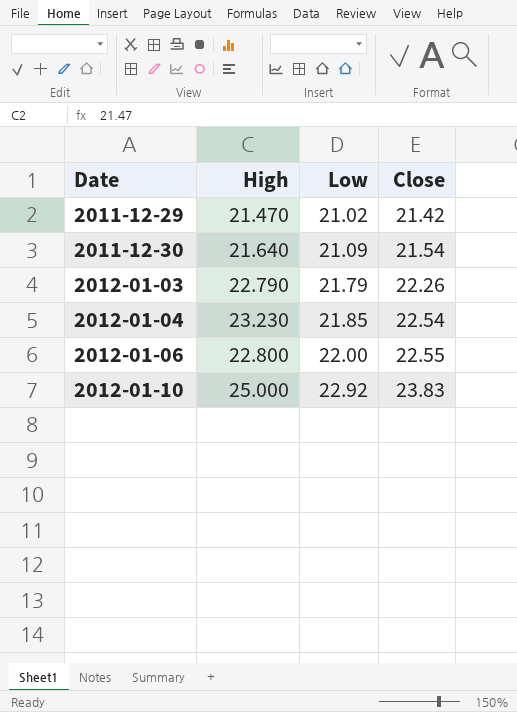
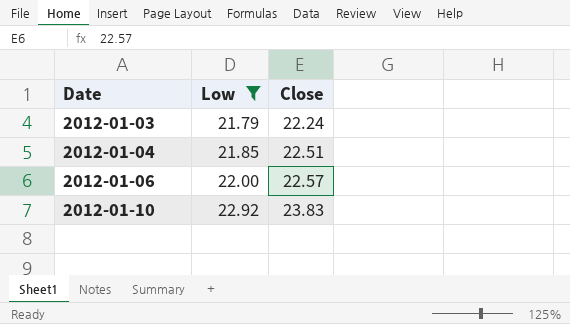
filter: none -> Low >= 21.79
column High | position: 2 -> none
2012-01-03 | Close: 22.26 -> 22.24
2012-01-04 | Close: 22.54 -> 22.51
2012-01-06 | Close: 22.55 -> 22.57

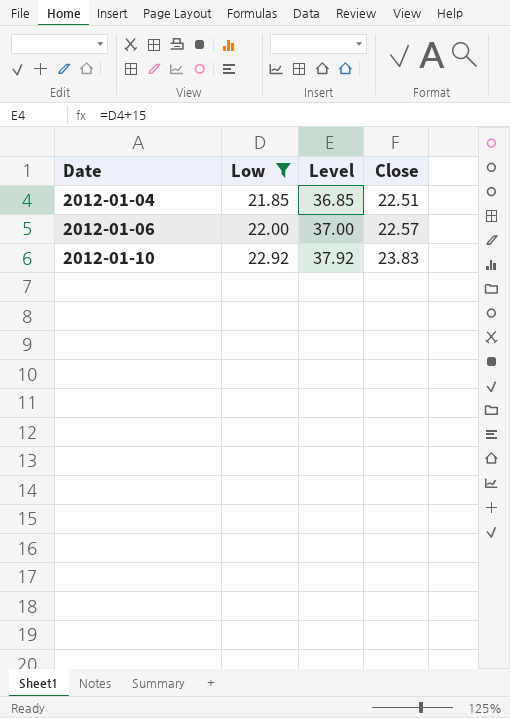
column Level | formula: none -> [Low] + 15
row 2012-01-03: 21.79 | 22.24 -> none

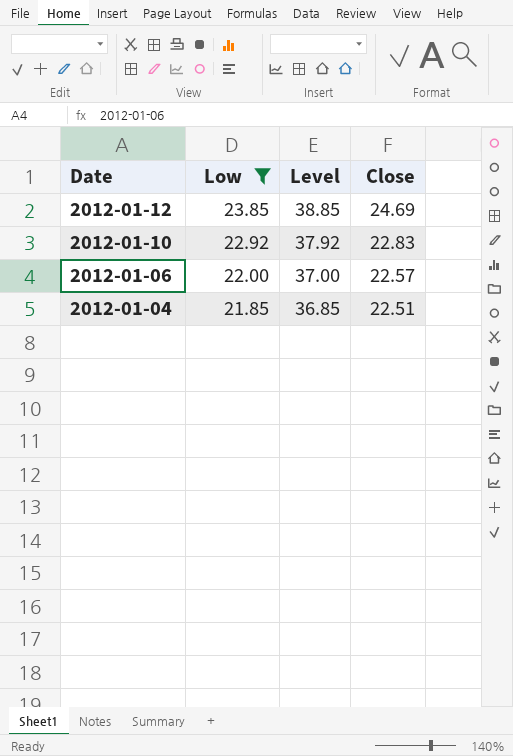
row order: Date ascending -> Date descending
row 2012-01-12: none -> 23.85 | 38.85 | 24.69
2012-01-10 | Close: 23.83 -> 22.83

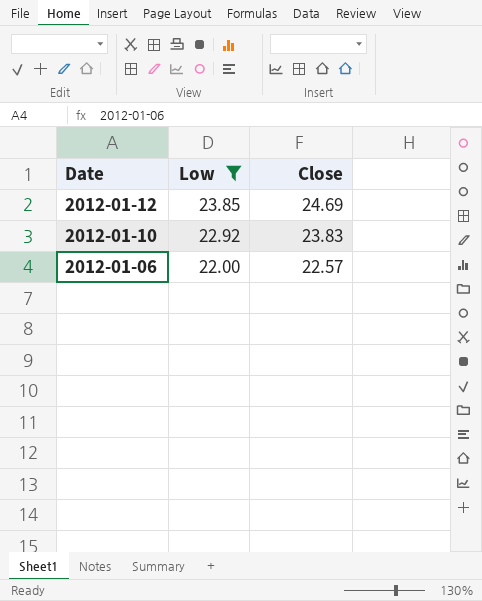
column Level | formula: [Low] + 15 -> none
row 2012-01-04: 21.85 | 36.85 | 22.51 -> none
2012-01-10 | Close: 22.83 -> 23.83

